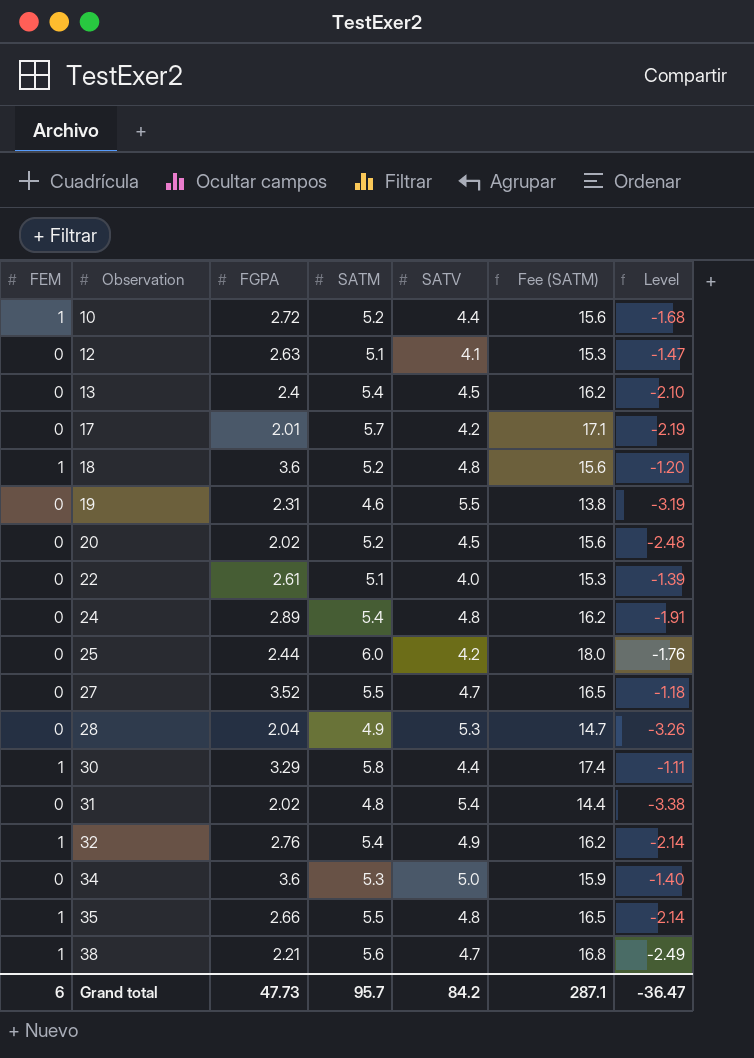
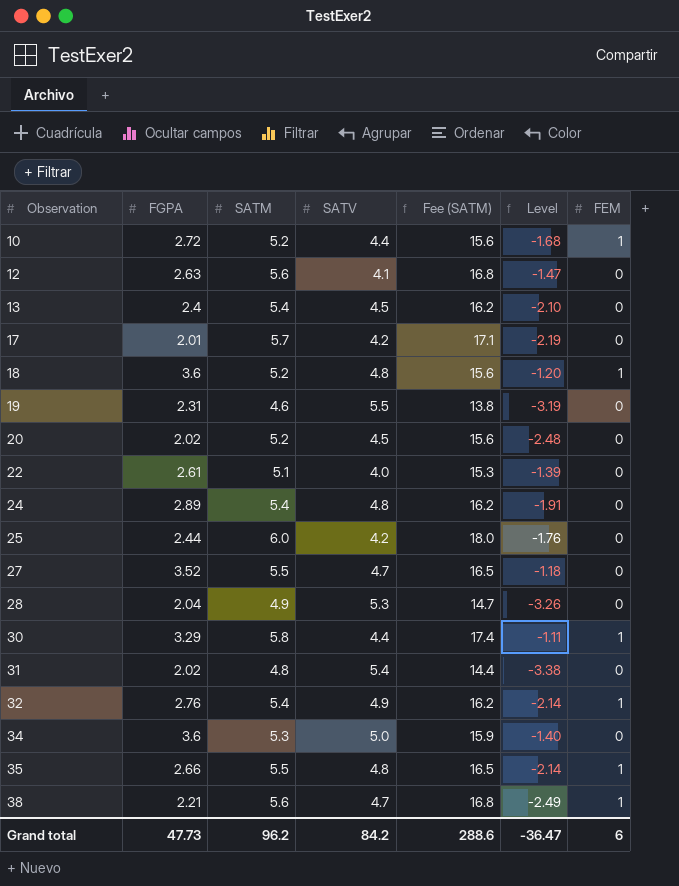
column FEM | position: 1 -> 7
12 | SATM: 5.1 -> 5.6
12 | Fee (SATM): 15.3 -> 16.8
Grand total | SATM: 95.7 -> 96.2
Grand total | Fee (SATM): 287.1 -> 288.6

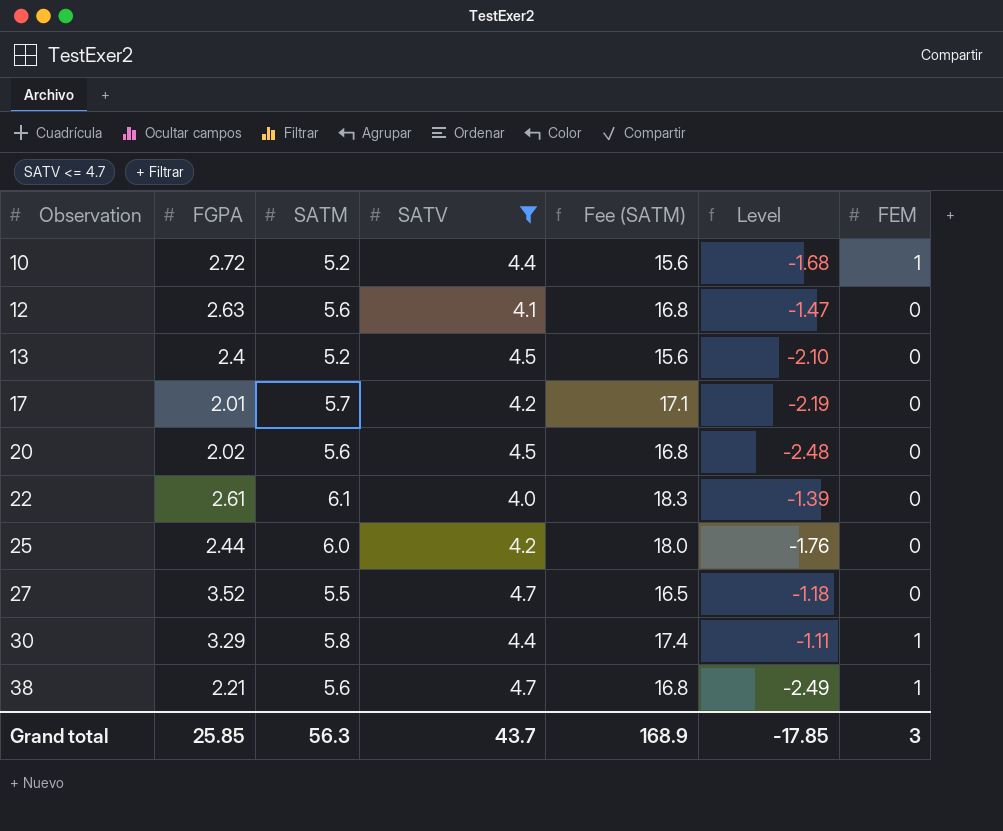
filter: none -> SATV <= 4.7
13 | SATM: 5.4 -> 5.2
13 | Fee (SATM): 16.2 -> 15.6
20 | SATM: 5.2 -> 5.6
20 | Fee (SATM): 15.6 -> 16.8
22 | SATM: 5.1 -> 6.1
22 | Fee (SATM): 15.3 -> 18.3
Grand total | FGPA: 47.73 -> 25.85
Grand total | SATM: 96.2 -> 56.3
Grand total | SATV: 84.2 -> 43.7
Grand total | Fee (SATM): 288.6 -> 168.9
Grand total | Level: -36.47 -> -17.85
Grand total | FEM: 6 -> 3

